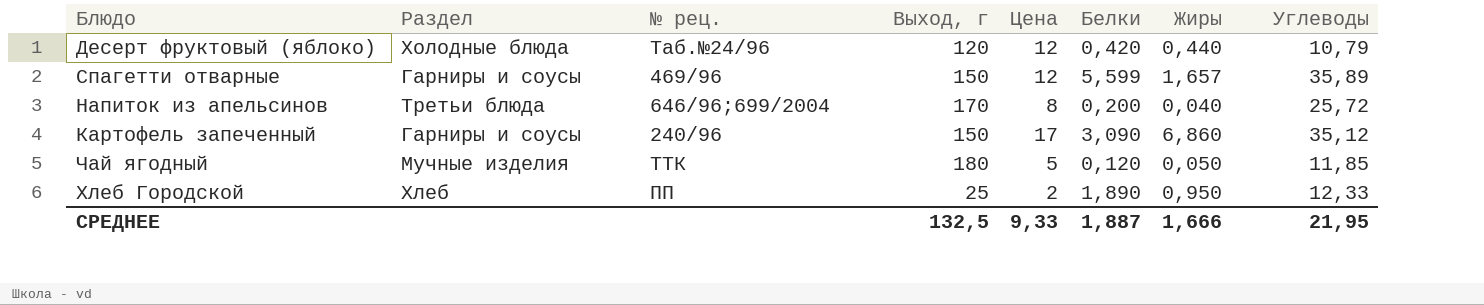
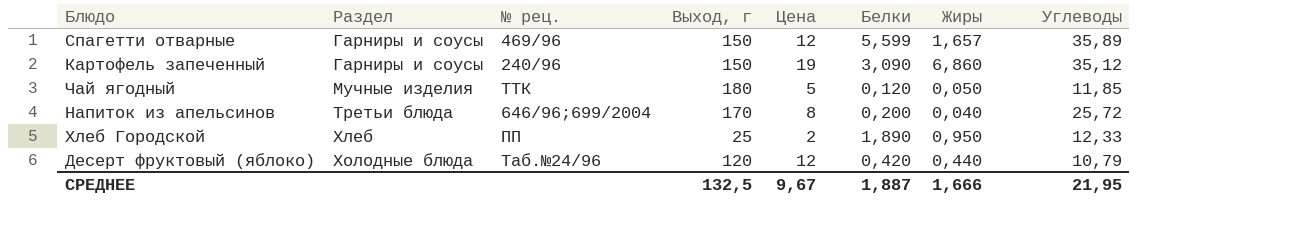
row order: none -> Раздел ascending
Картофель запеченный | Цена: 17 -> 19
СРЕДНЕЕ | Цена: 9,33 -> 9,67

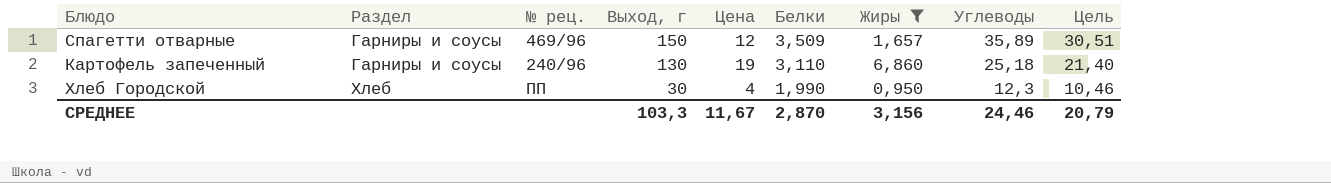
filter: none -> Жиры >= 0,950
column Цель | formula: none -> [Углеводы] * 0,85
Спагетти отварные | Белки: 5,599 -> 3,509
Картофель запеченный | Выход, г: 150 -> 130
Картофель запеченный | Белки: 3,090 -> 3,110
Картофель запеченный | Углеводы: 35,12 -> 25,18
Хлеб Городской | Выход, г: 25 -> 30
Хлеб Городской | Цена: 2 -> 4
Хлеб Городской | Белки: 1,890 -> 1,990
Хлеб Городской | Углеводы: 12,33 -> 12,3
СРЕДНЕЕ | Выход, г: 132,5 -> 103,3
СРЕДНЕЕ | Цена: 9,67 -> 11,67
СРЕДНЕЕ | Белки: 1,887 -> 2,870
СРЕДНЕЕ | Жиры: 1,666 -> 3,156
СРЕДНЕЕ | Углеводы: 21,95 -> 24,46

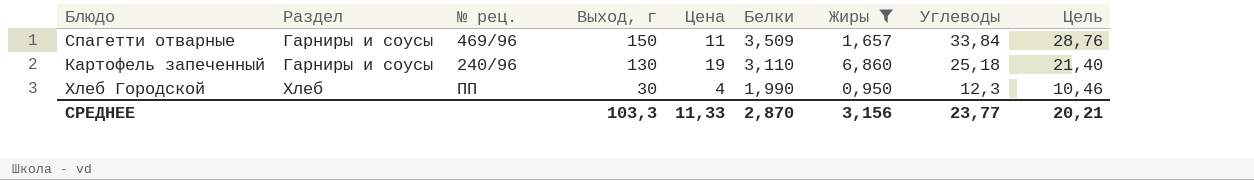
Спагетти отварные | Цена: 12 -> 11
Спагетти отварные | Углеводы: 35,89 -> 33,84
Спагетти отварные | Цель: 30,51 -> 28,76
СРЕДНЕЕ | Цена: 11,67 -> 11,33
СРЕДНЕЕ | Углеводы: 24,46 -> 23,77
СРЕДНЕЕ | Цель: 20,79 -> 20,21

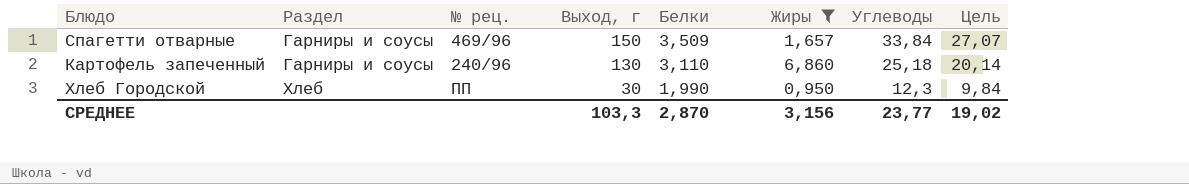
column Цена | position: 5 -> none
column Цель | formula: [Углеводы] * 0,85 -> [Углеводы] * 0,8
СРЕДНЕЕ | Цель: 20,21 -> 19,02

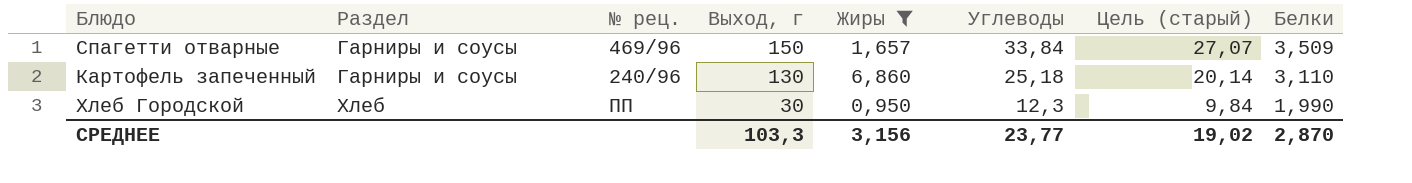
column name: Цель -> Цель (старый)
column Белки | position: 5 -> 8

